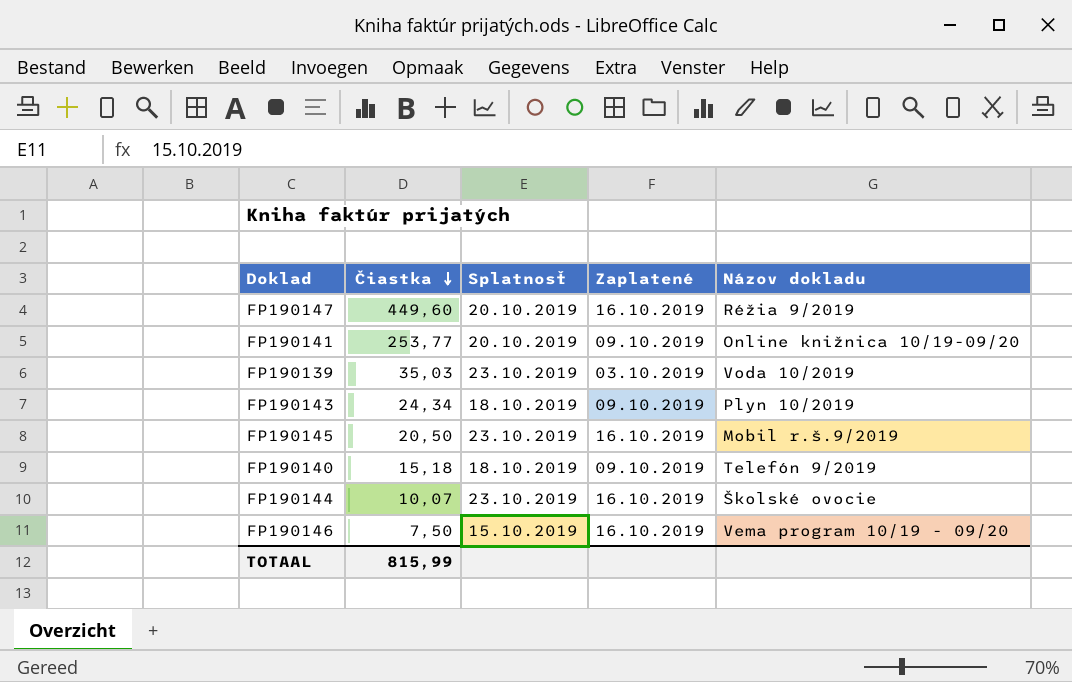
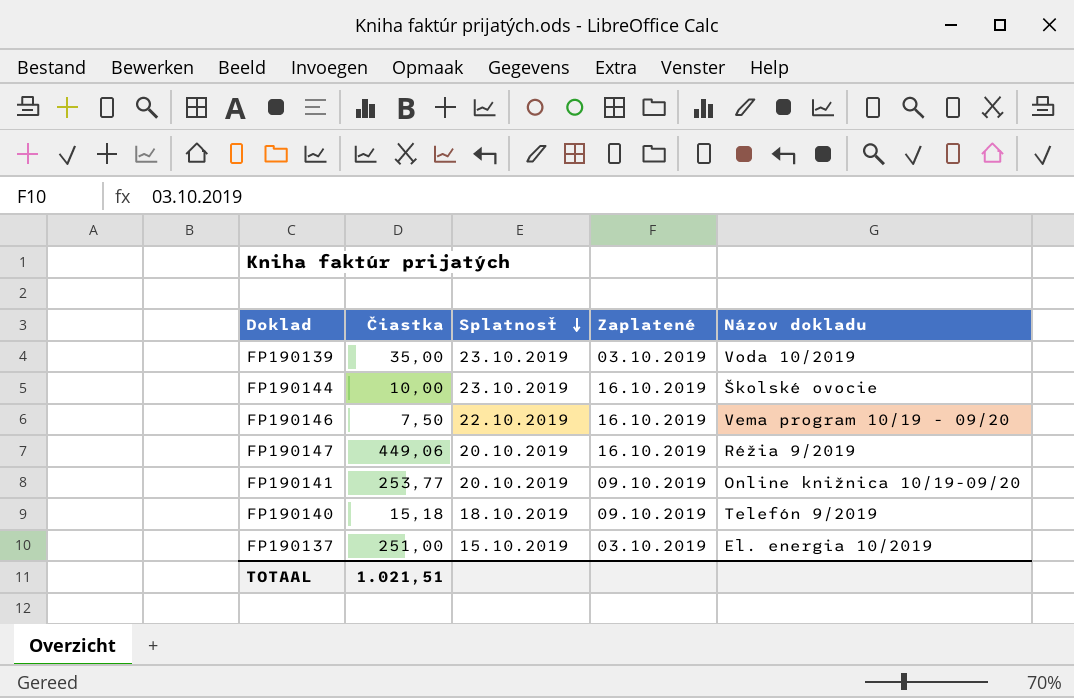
row order: Čiastka descending -> Splatnosť descending
row FP190143: 24,34 | 18.10.2019 | 09.10.2019 | Plyn 10/2019 -> none
row FP190145: 20,50 | 23.10.2019 | 16.10.2019 | Mobil r.š.9/2019 -> none
FP190139 | Čiastka: 35,03 -> 35,00
FP190144 | Čiastka: 10,07 -> 10,00
FP190146 | Splatnosť: 15.10.2019 -> 22.10.2019
FP190147 | Čiastka: 449,60 -> 449,06
row FP190137: none -> 251,00 | 15.10.2019 | 03.10.2019 | El. energia 10/2019
TOTAAL | Čiastka: 815,99 -> 1.021,51

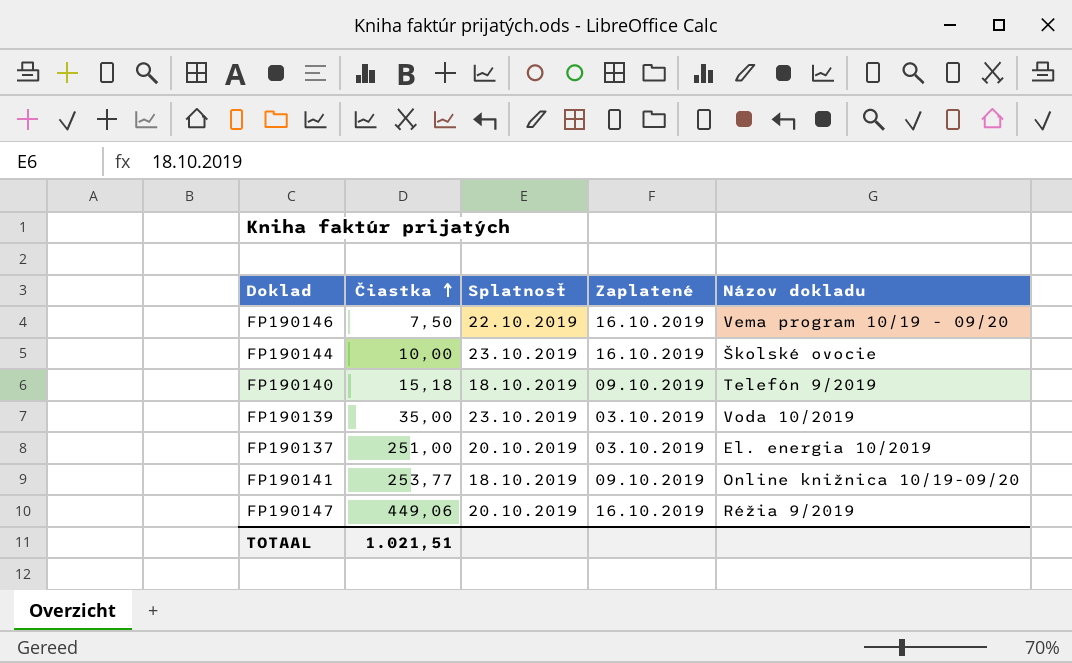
row order: Splatnosť descending -> Čiastka ascending
FP190137 | Splatnosť: 15.10.2019 -> 20.10.2019
FP190141 | Splatnosť: 20.10.2019 -> 18.10.2019

